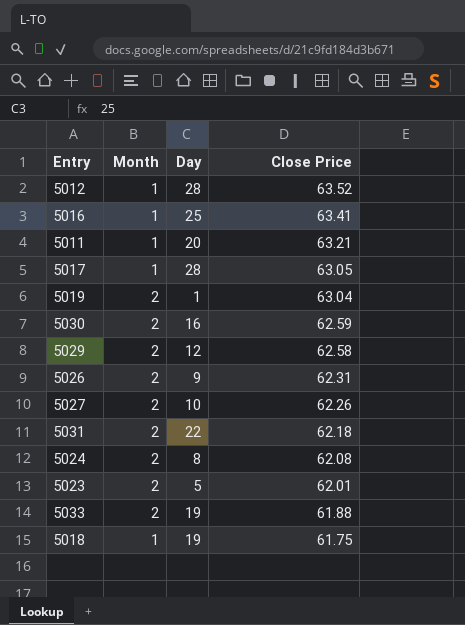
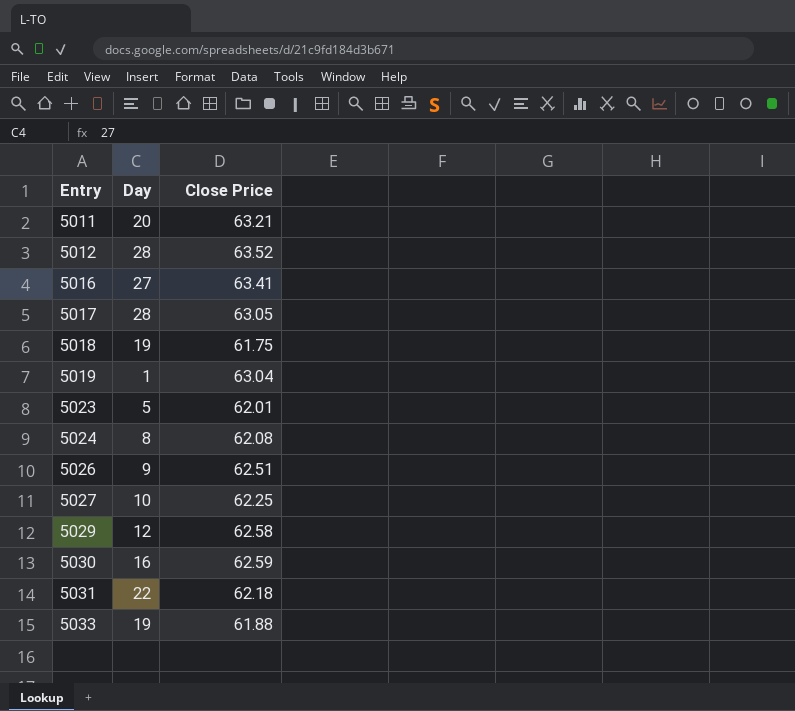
row order: Close Price descending -> Entry ascending
column Month | position: 2 -> none
5016 | Day: 25 -> 27
5026 | Close Price: 62.31 -> 62.51
5027 | Close Price: 62.26 -> 62.25

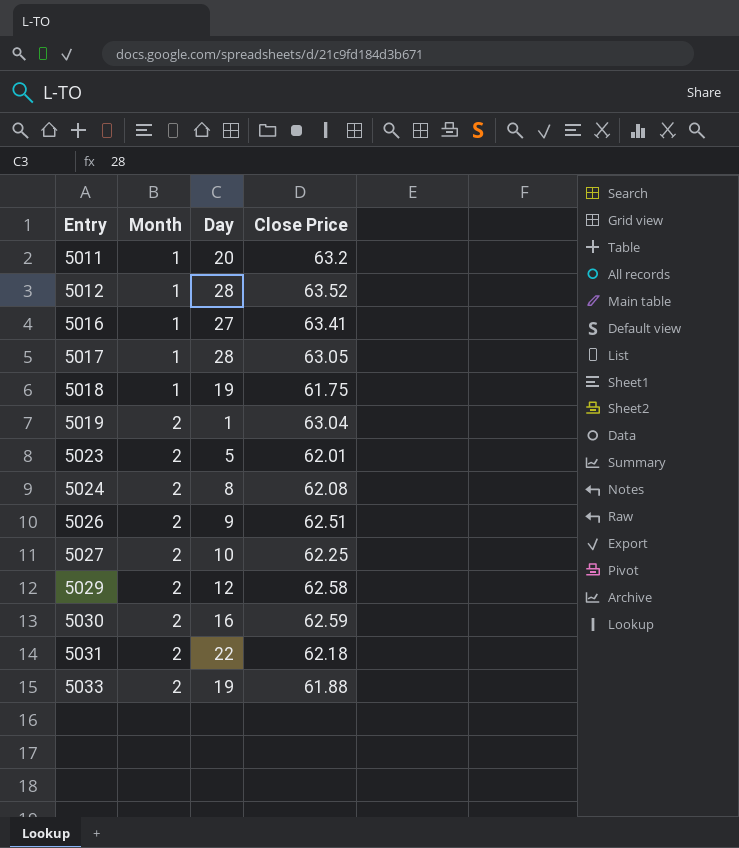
column Month | position: none -> 2
5011 | Close Price: 63.21 -> 63.2

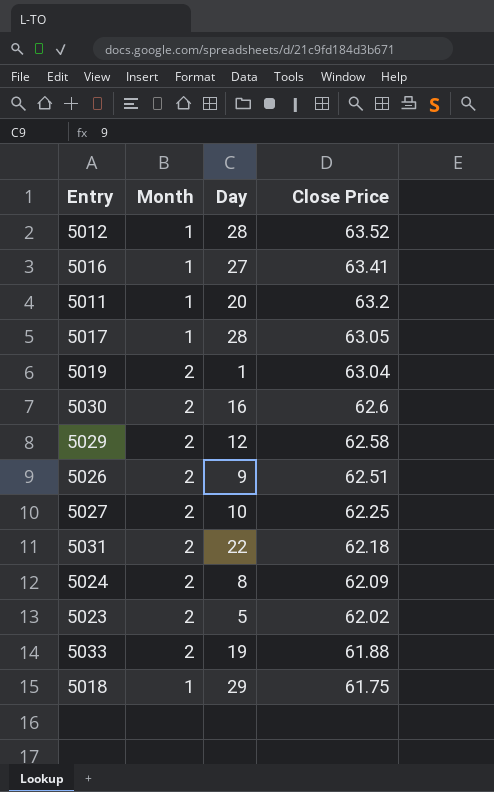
row order: Entry ascending -> Close Price descending
5030 | Close Price: 62.59 -> 62.6
5024 | Close Price: 62.08 -> 62.09
5023 | Close Price: 62.01 -> 62.02
5018 | Day: 19 -> 29

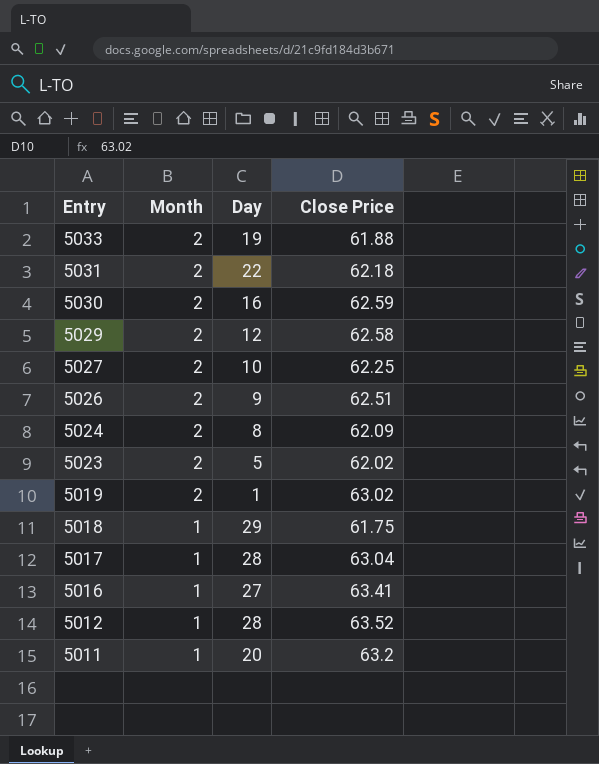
row order: Close Price descending -> Entry descending
5030 | Close Price: 62.6 -> 62.59
5019 | Close Price: 63.04 -> 63.02
5017 | Close Price: 63.05 -> 63.04

